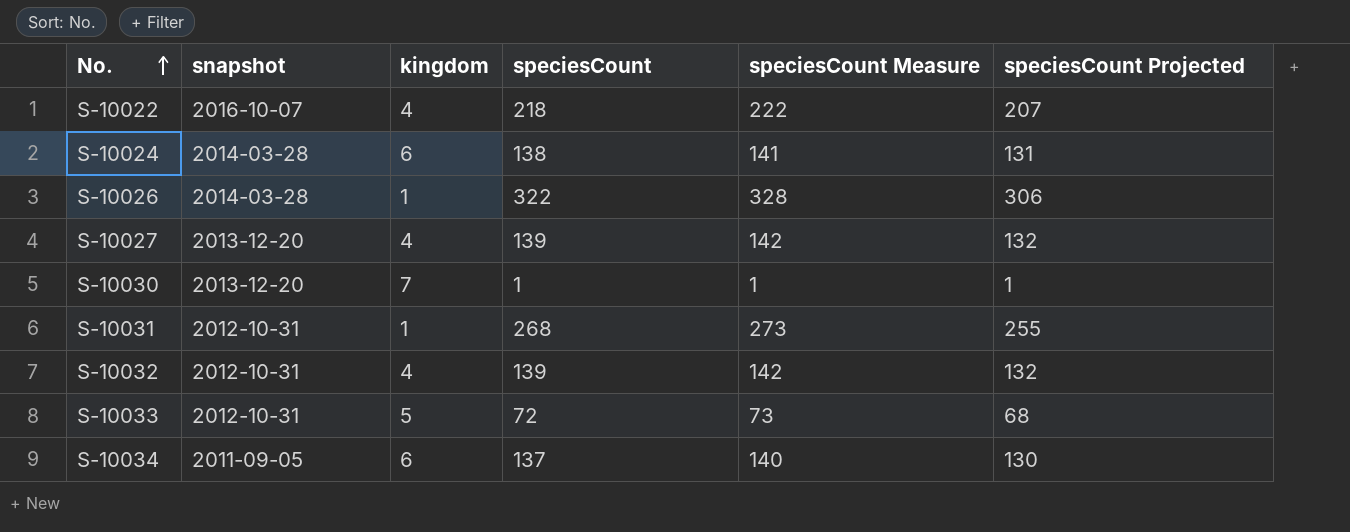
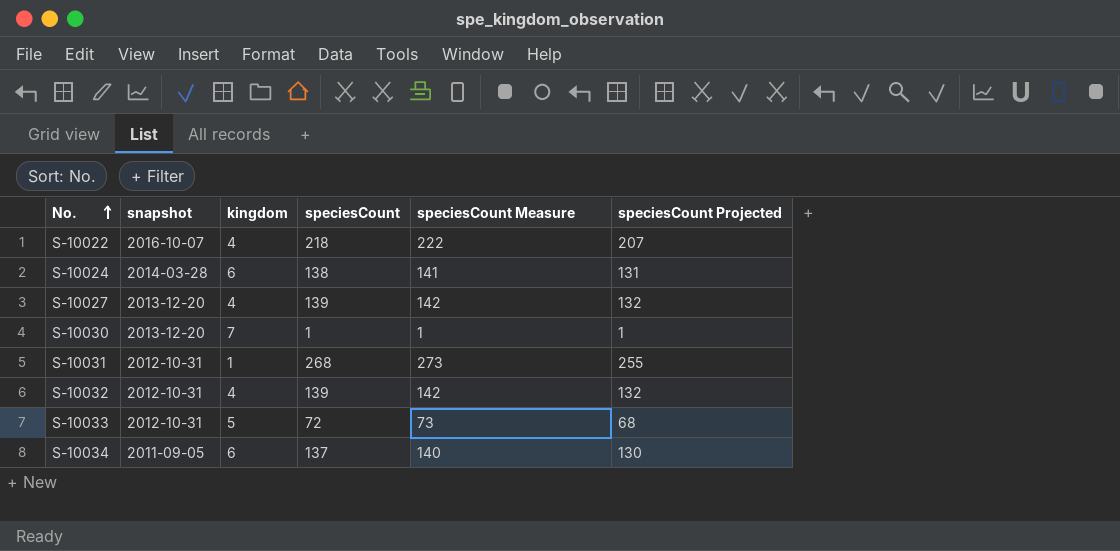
row S-10026: 2014-03-28 | 1 | 322 | 328 | 306 -> none

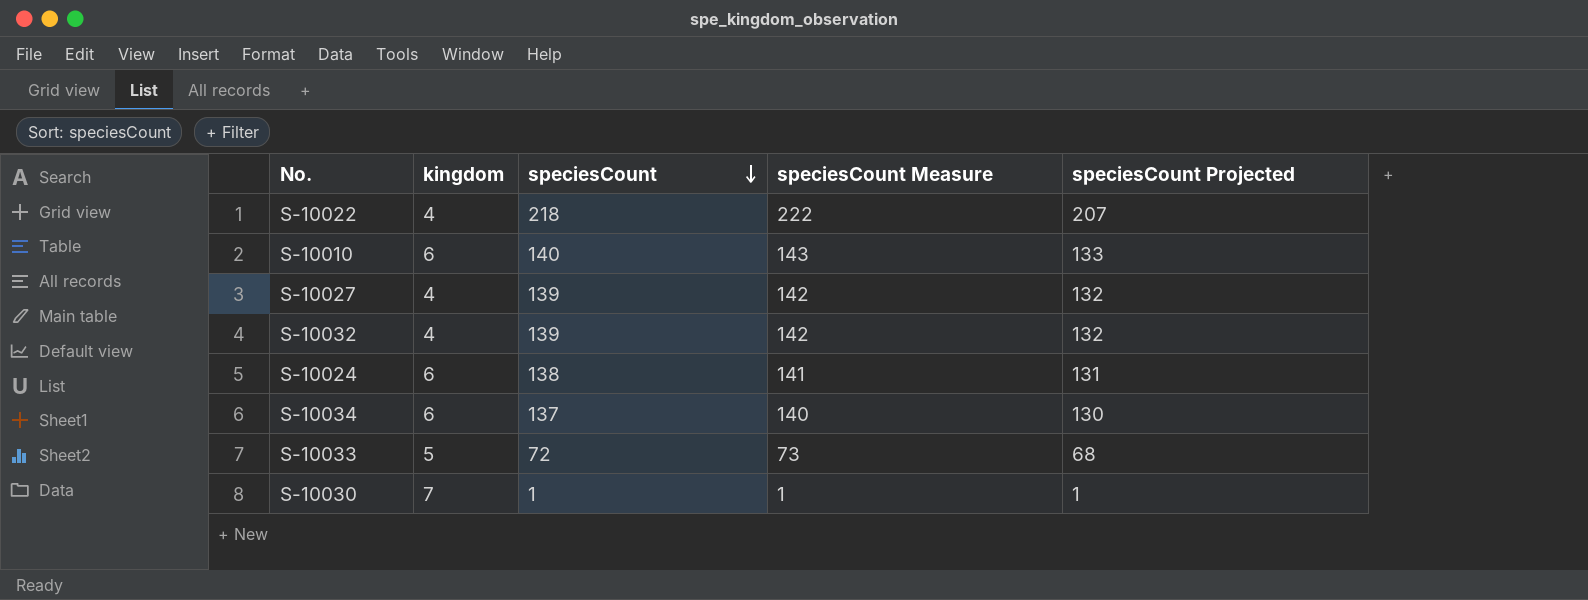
row order: No. ascending -> speciesCount descending
column snapshot | position: 2 -> none
row S-10031: 2012-10-31 | 1 | 268 | 273 | 255 -> none
row S-10010: none -> 6 | 140 | 143 | 133

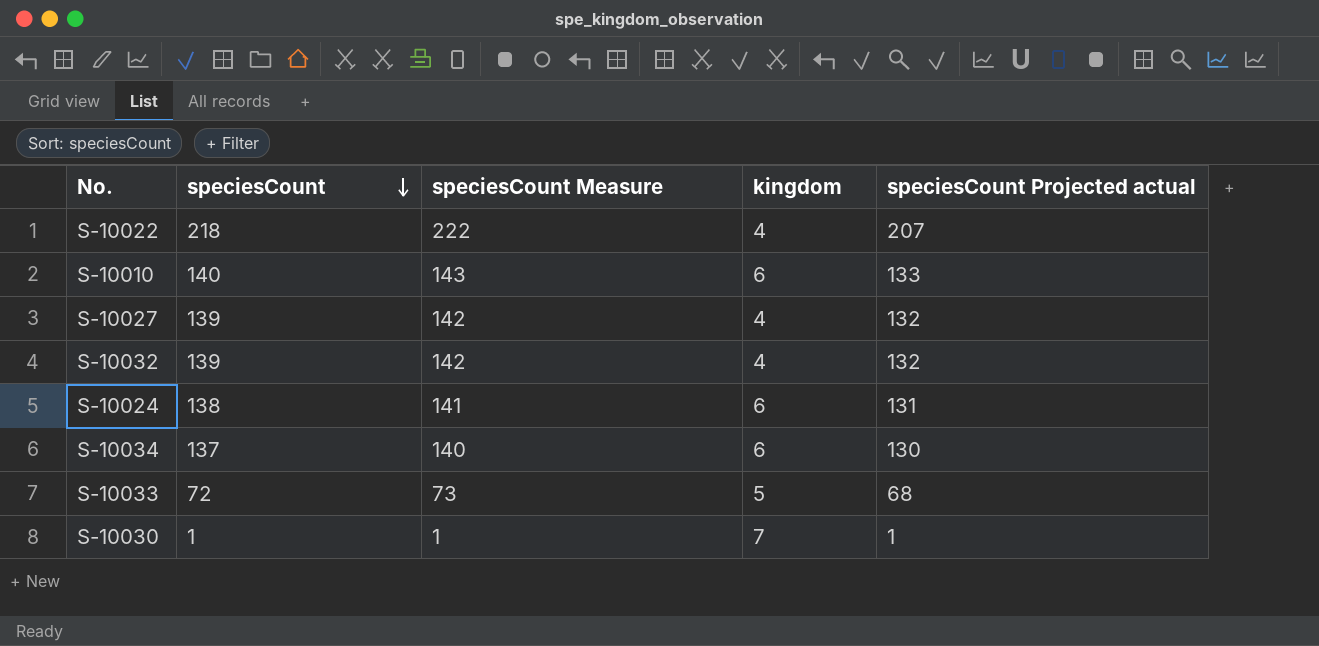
column kingdom | position: 2 -> 4
column name: speciesCount Projected -> speciesCount Projected actual

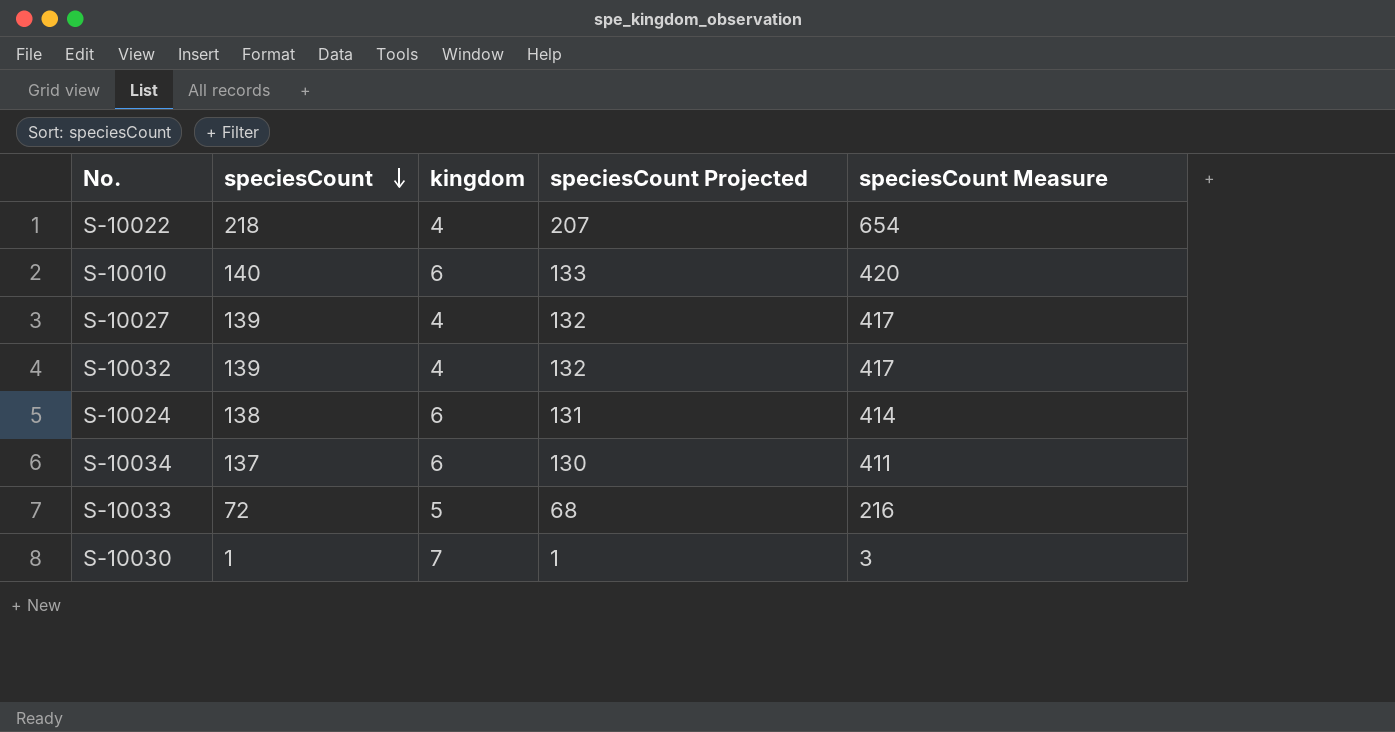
column name: speciesCount Projected actual -> speciesCount Projected
column speciesCount Measure | formula: [speciesCount] * 1.02 -> [speciesCount] * 3
column speciesCount Measure | position: 3 -> 5

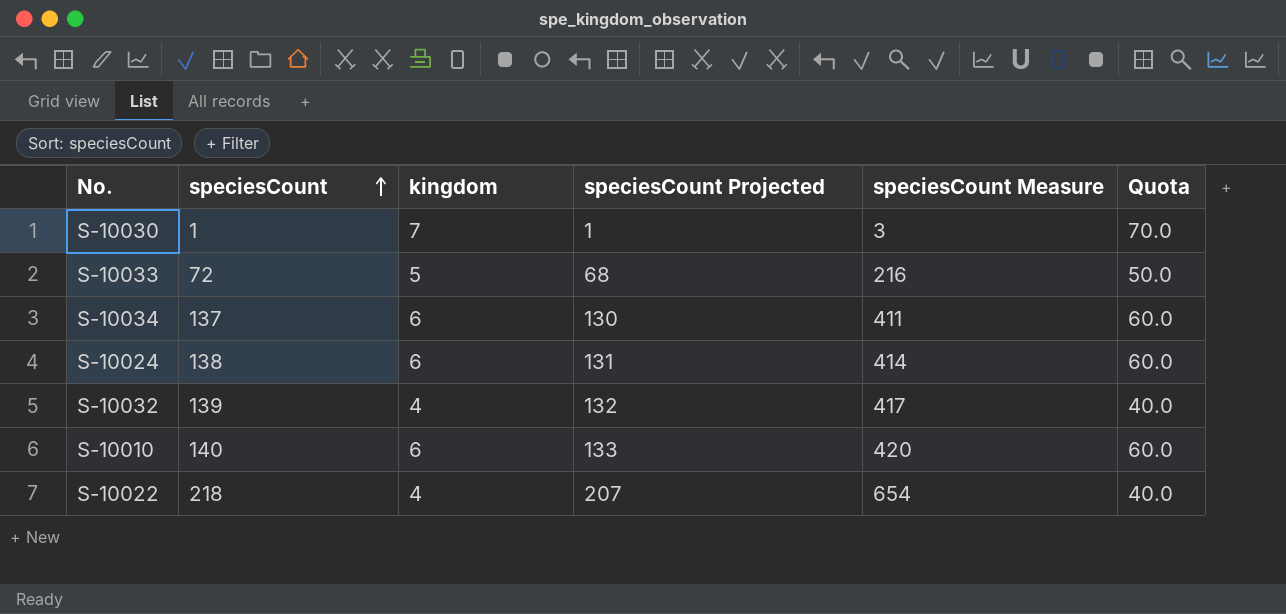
row order: speciesCount descending -> speciesCount ascending
column Quota | formula: none -> [kingdom] * 10
row S-10027: 139 | 4 | 132 | 417 -> none

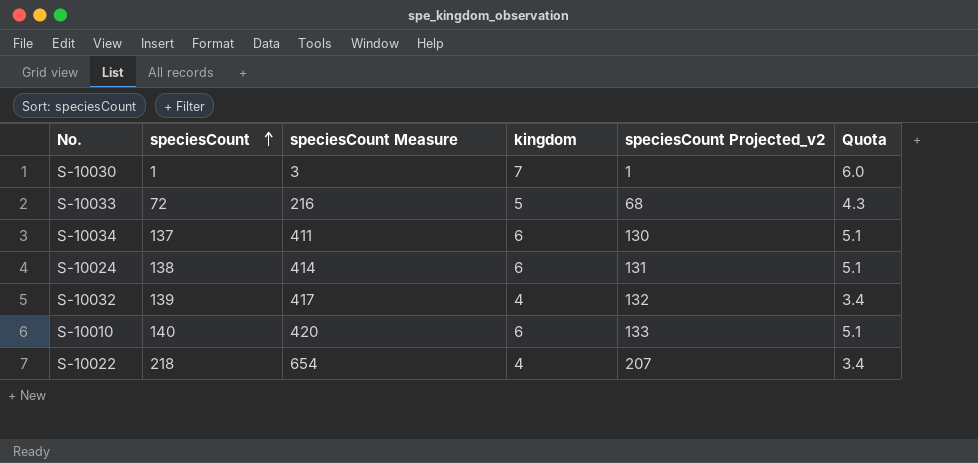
column speciesCount Measure | position: 5 -> 3
column name: speciesCount Projected -> speciesCount Projected_v2
column Quota | formula: [kingdom] * 10 -> [kingdom] * 0.85

